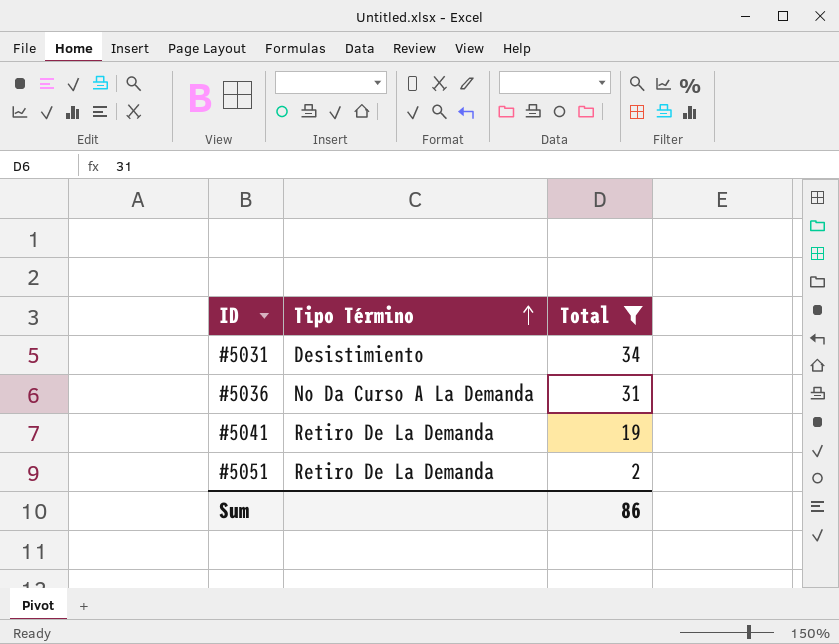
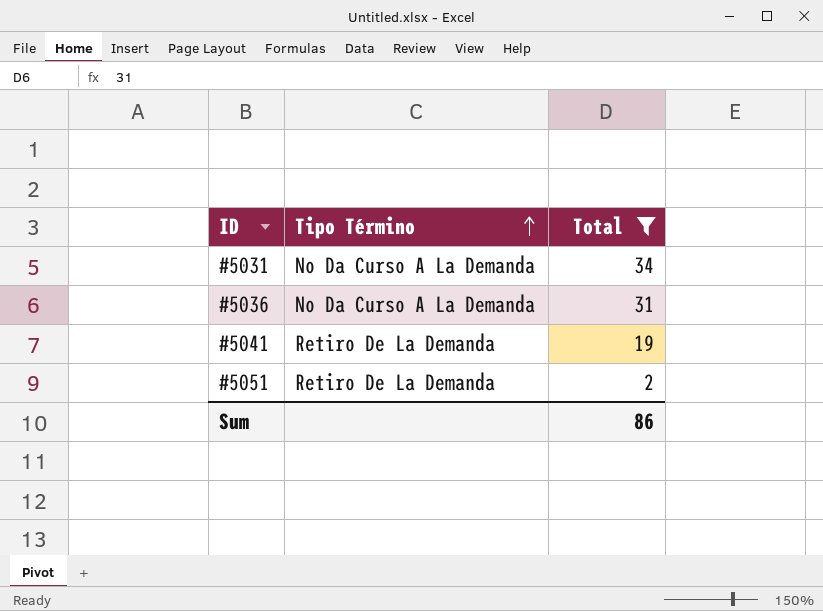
#5031 | Tipo Término: Desistimiento -> No Da Curso A La Demanda

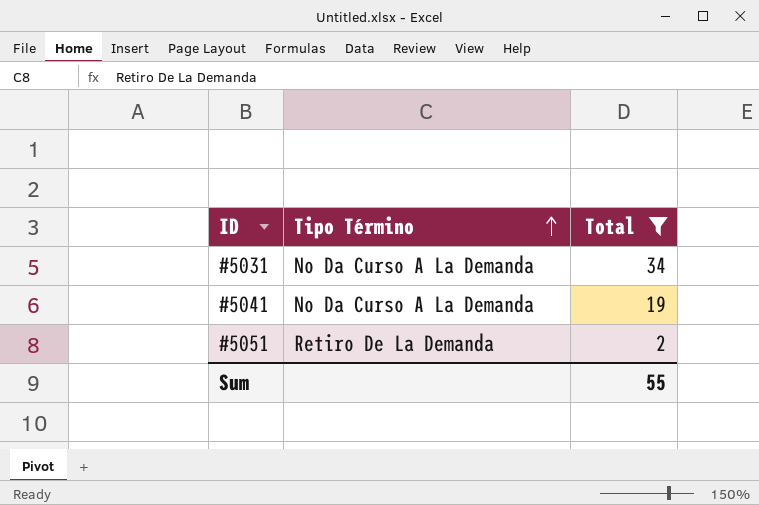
row #5036: No Da Curso A La Demanda | 31 -> none
#5041 | Tipo Término: Retiro De La Demanda -> No Da Curso A La Demanda
Sum | Total: 86 -> 55

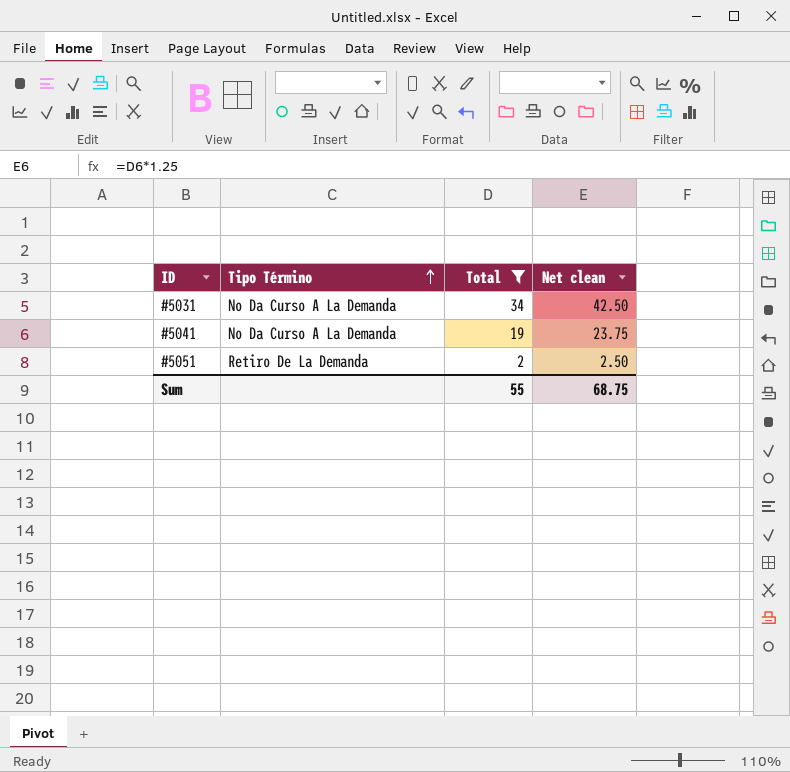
column Net clean | formula: none -> [Total] * 1.25

